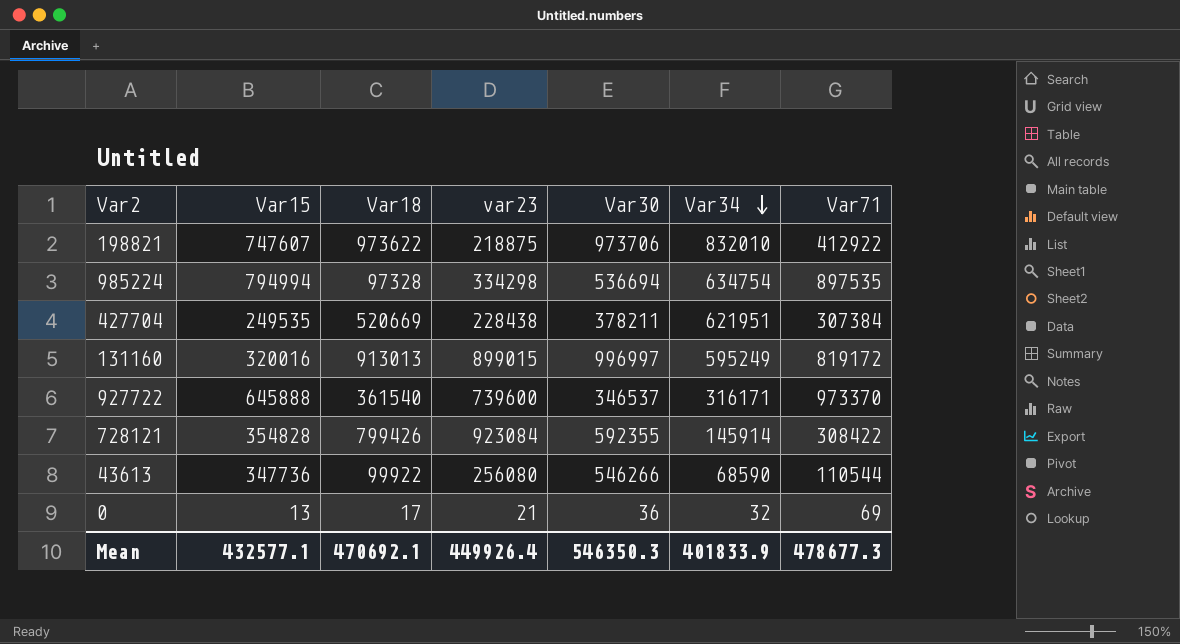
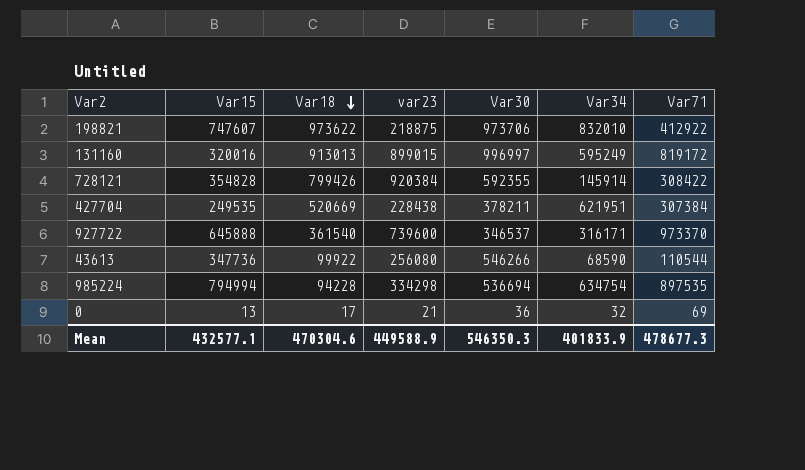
row order: Var34 descending -> Var18 descending
728121 | var23: 923084 -> 920384
985224 | Var18: 97328 -> 94228
Mean | Var18: 470692.1 -> 470304.6
Mean | var23: 449926.4 -> 449588.9

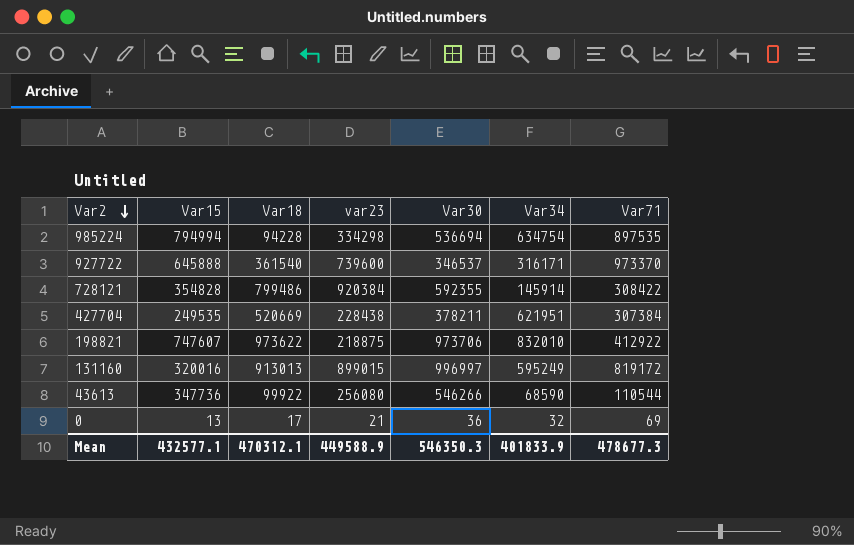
row order: Var18 descending -> Var2 descending
728121 | Var18: 799426 -> 799486
Mean | Var18: 470304.6 -> 470312.1

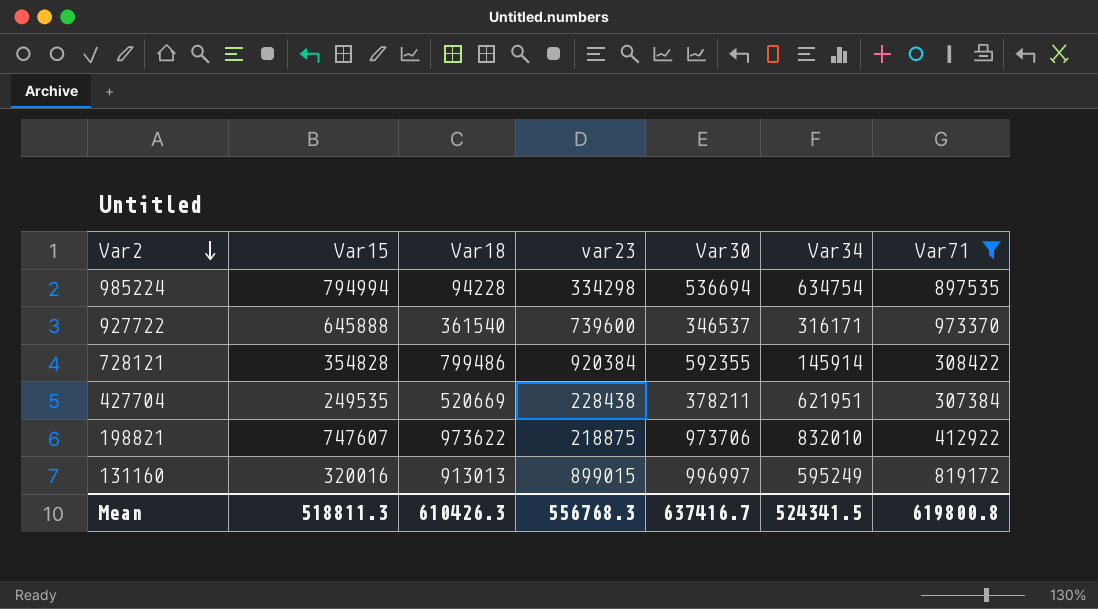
filter: none -> Var71 >= 307384
Mean | Var15: 432577.1 -> 518811.3
Mean | Var18: 470312.1 -> 610426.3
Mean | var23: 449588.9 -> 556768.3
Mean | Var30: 546350.3 -> 637416.7
Mean | Var34: 401833.9 -> 524341.5
Mean | Var71: 478677.3 -> 619800.8

